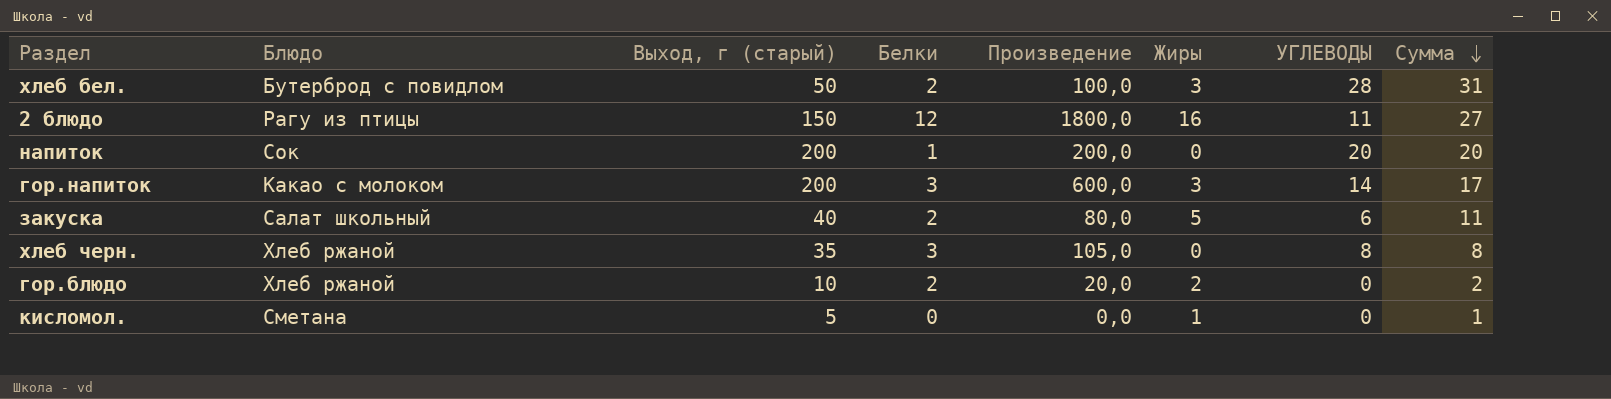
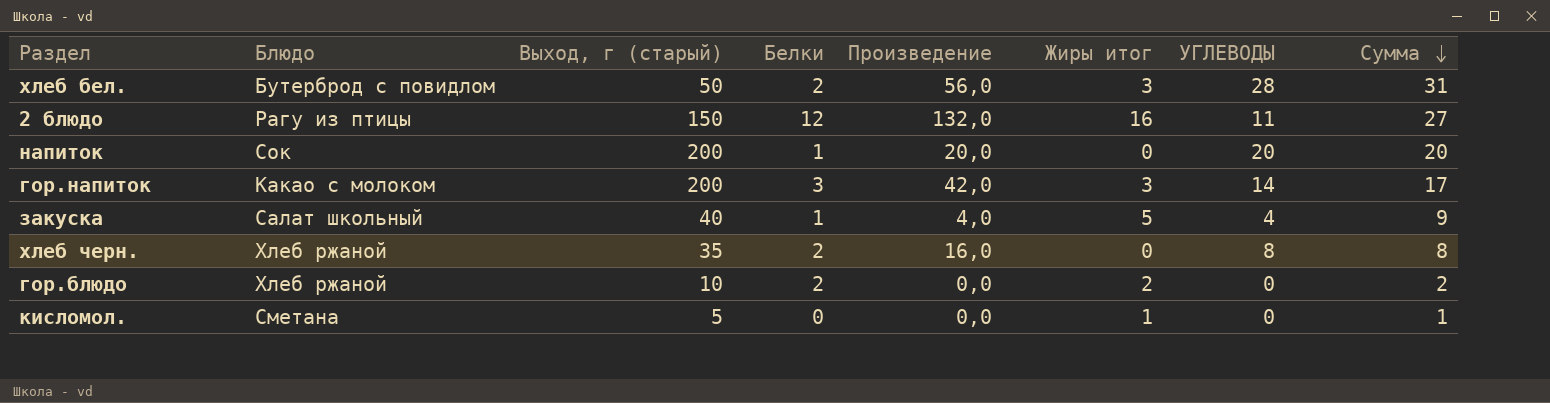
column Произведение | formula: [Выход, г (старый)] * [Белки] -> [Белки] * [УГЛЕВОДЫ]
column name: Жиры -> Жиры итог
закуска | Белки: 2 -> 1
закуска | УГЛЕВОДЫ: 6 -> 4
закуска | Сумма: 11 -> 9
хлеб черн. | Белки: 3 -> 2

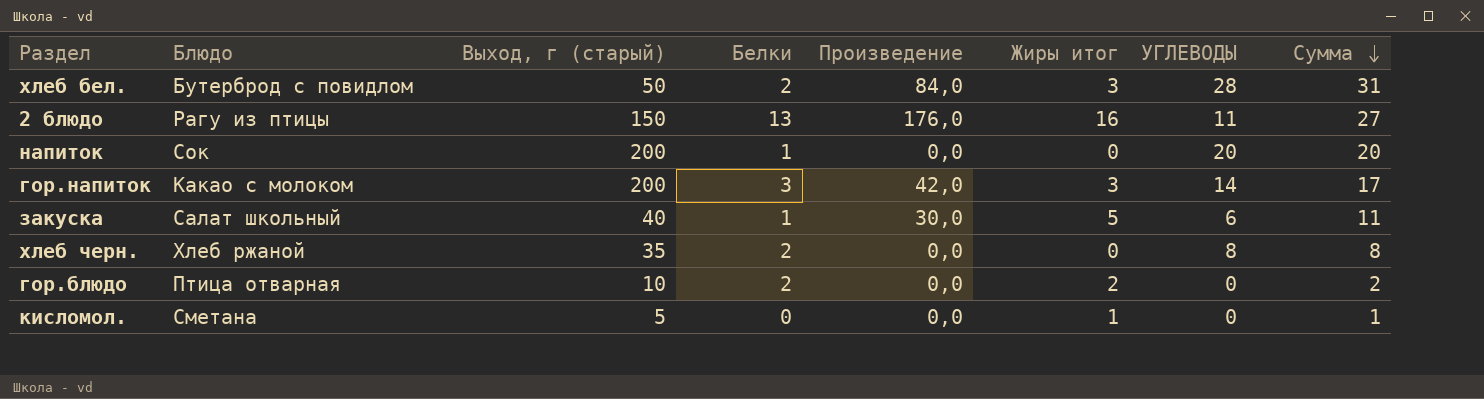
column Произведение | formula: [Белки] * [УГЛЕВОДЫ] -> [Жиры итог] * [УГЛЕВОДЫ]
2 блюдо | Белки: 12 -> 13
закуска | УГЛЕВОДЫ: 4 -> 6
закуска | Сумма: 9 -> 11
гор.блюдо | Блюдо: Хлеб ржаной -> Птица отварная

